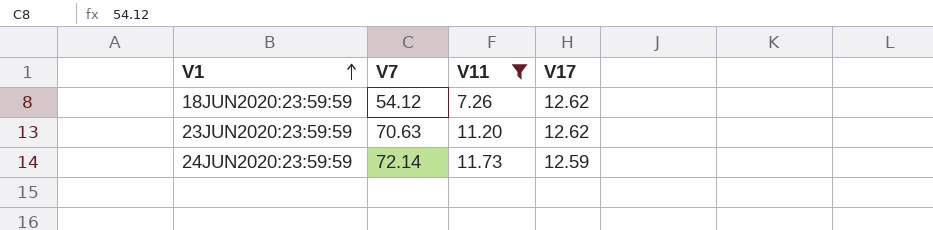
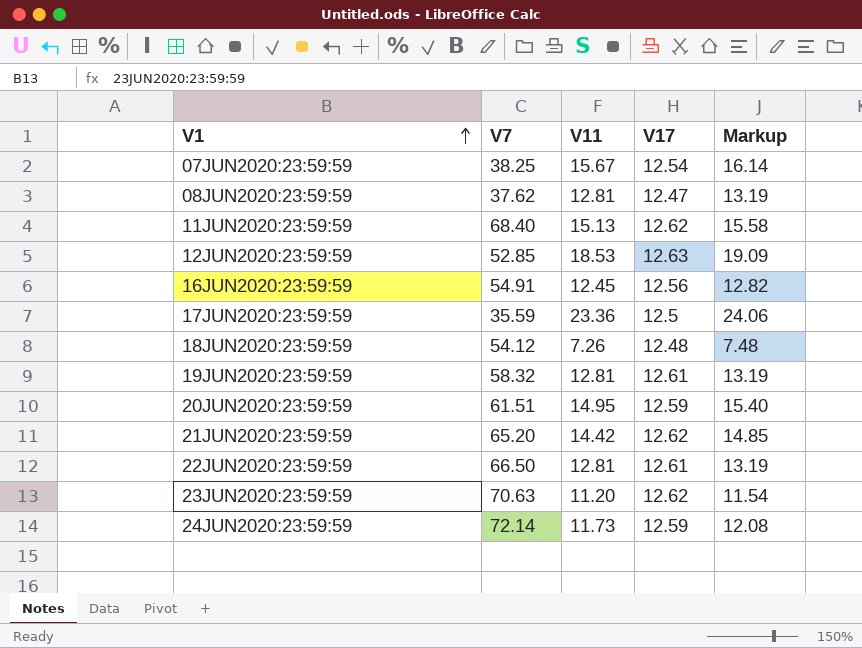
filter: V11 <= 11.73 -> none
column Markup | formula: none -> [V11] * 1.03
18JUN2020:23:59:59 | V17: 12.62 -> 12.48

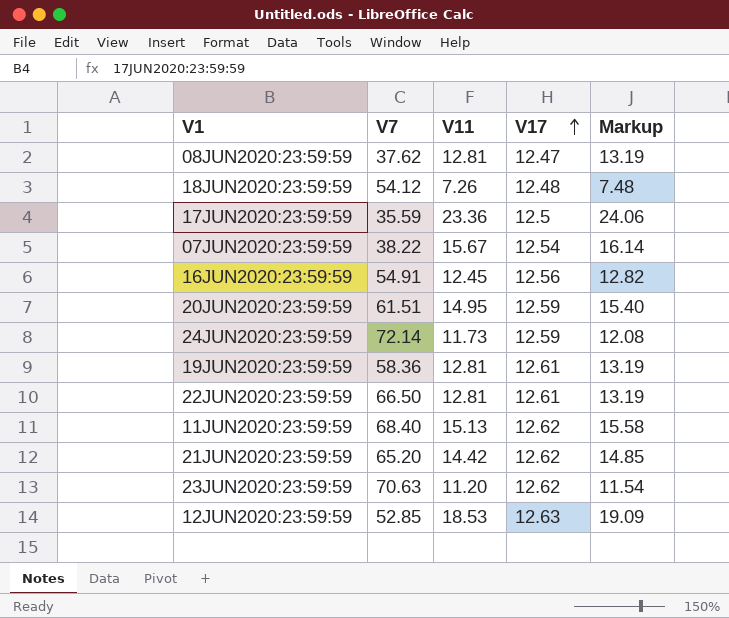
row order: V1 ascending -> V17 ascending
07JUN2020:23:59:59 | V7: 38.25 -> 38.22
19JUN2020:23:59:59 | V7: 58.32 -> 58.36

